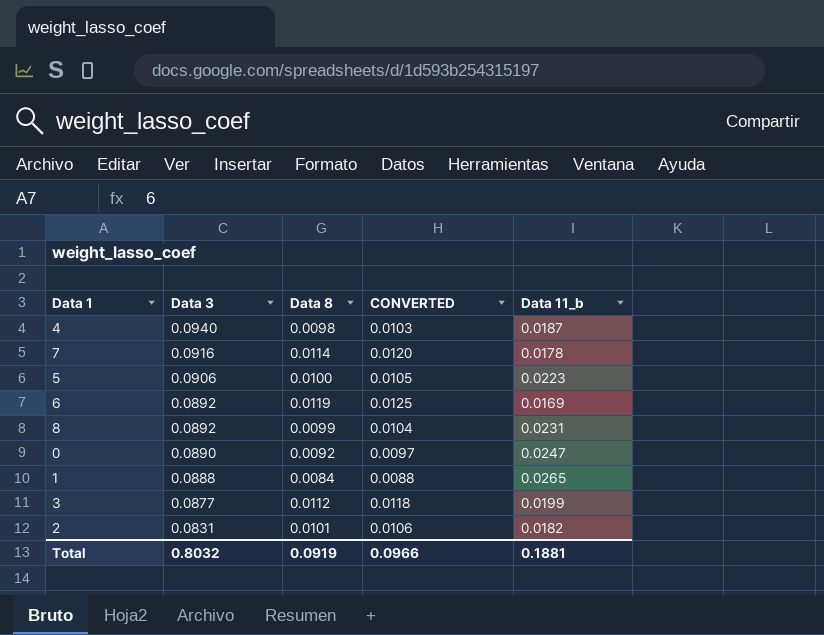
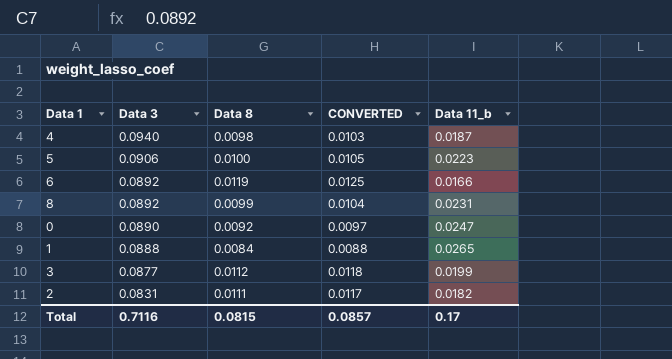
row 7: 0.0916 | 0.0114 | 0.0120 | 0.0178 -> none
6 | Data 11_b: 0.0169 -> 0.0166
2 | Data 8: 0.0101 -> 0.0111
2 | CONVERTED: 0.0106 -> 0.0117
Total | Data 3: 0.8032 -> 0.7116
Total | Data 8: 0.0919 -> 0.0815
Total | CONVERTED: 0.0966 -> 0.0857
Total | Data 11_b: 0.1881 -> 0.17

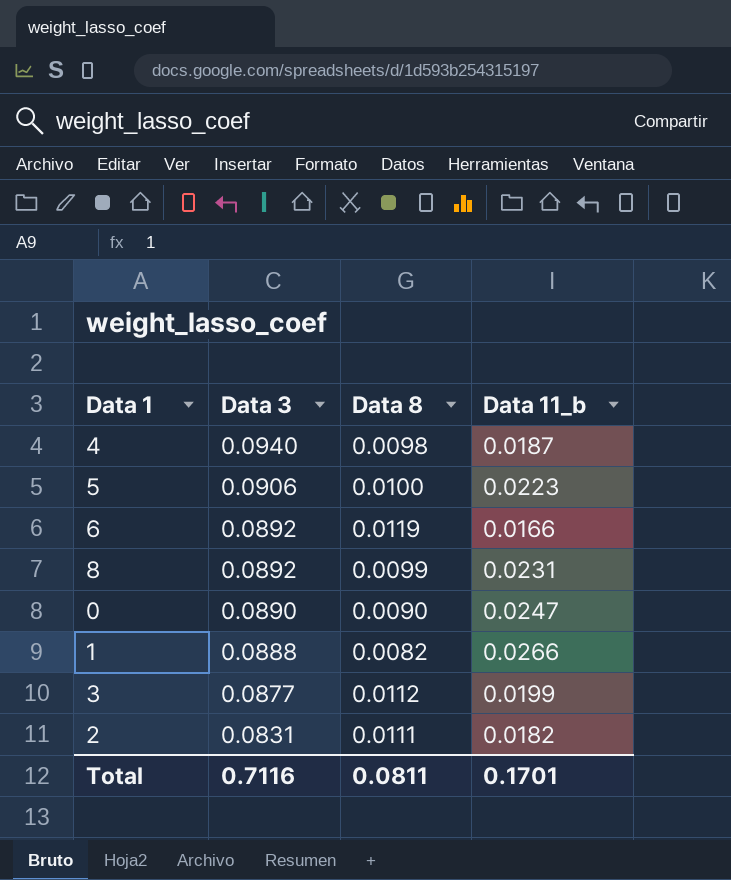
column CONVERTED | formula: [Data 8] * 1.05 -> none
0 | Data 8: 0.0092 -> 0.0090
1 | Data 8: 0.0084 -> 0.0082
1 | Data 11_b: 0.0265 -> 0.0266
Total | Data 8: 0.0815 -> 0.0811
Total | Data 11_b: 0.17 -> 0.1701

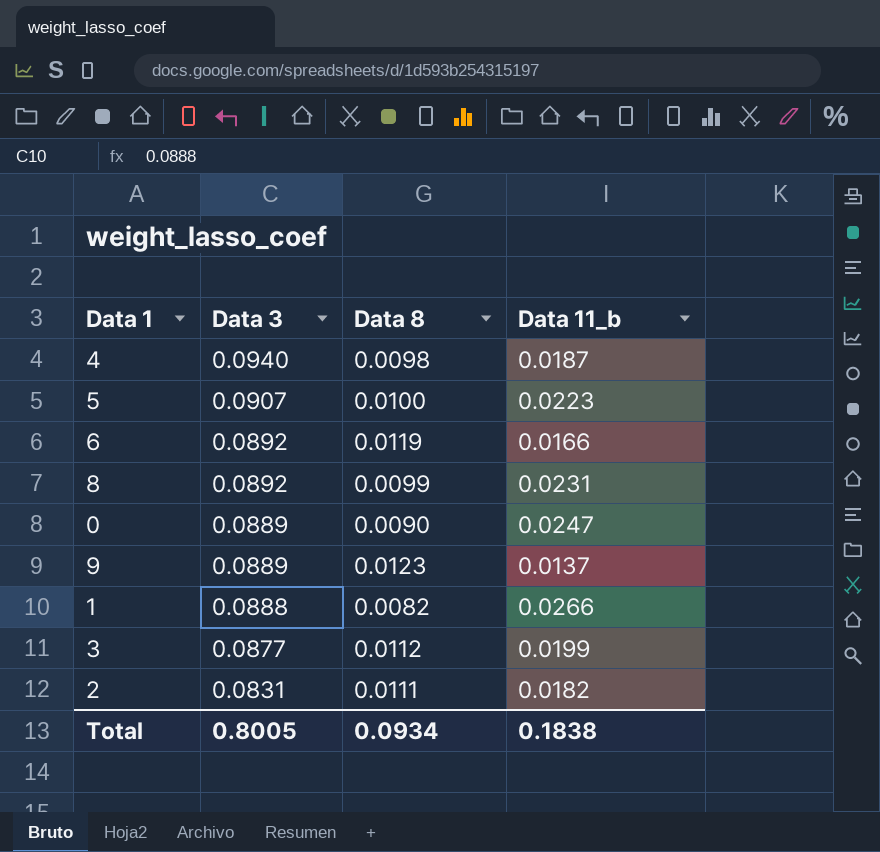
5 | Data 3: 0.0906 -> 0.0907
0 | Data 3: 0.0890 -> 0.0889
row 9: none -> 0.0889 | 0.0123 | 0.0137
Total | Data 3: 0.7116 -> 0.8005
Total | Data 8: 0.0811 -> 0.0934
Total | Data 11_b: 0.1701 -> 0.1838

